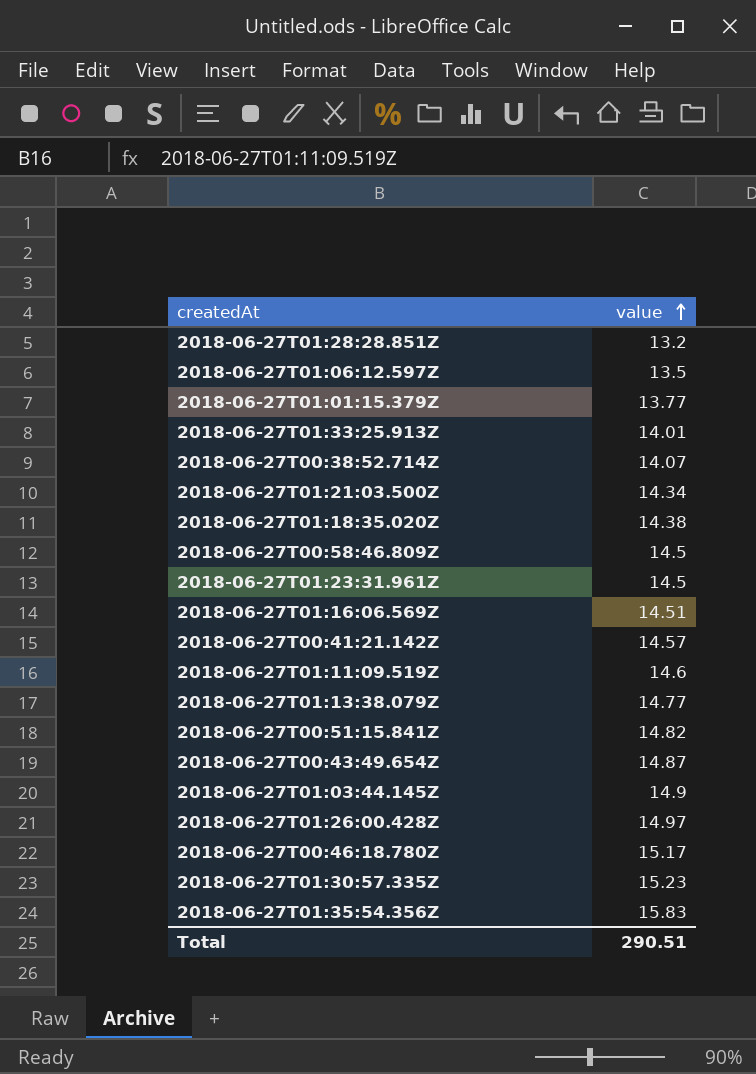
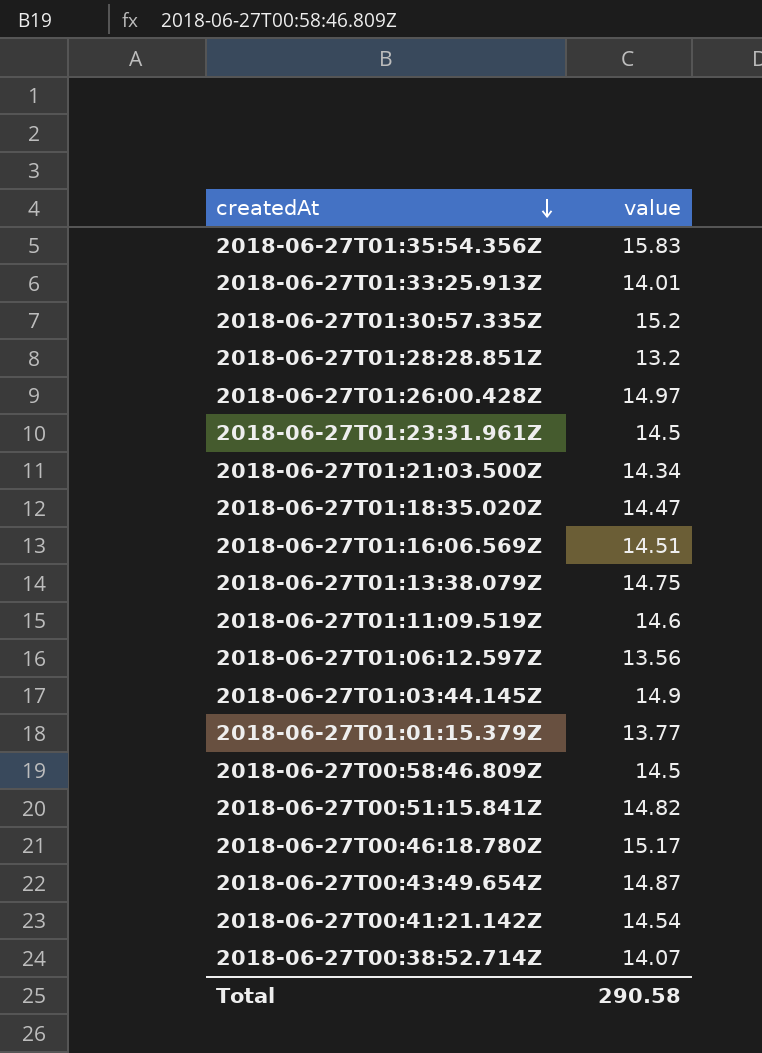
row order: value ascending -> createdAt descending
2018-06-27T01:30:57.335Z | value: 15.23 -> 15.2
2018-06-27T01:18:35.020Z | value: 14.38 -> 14.47
2018-06-27T01:13:38.079Z | value: 14.77 -> 14.75
2018-06-27T01:06:12.597Z | value: 13.5 -> 13.56
2018-06-27T00:41:21.142Z | value: 14.57 -> 14.54
Total | value: 290.51 -> 290.58

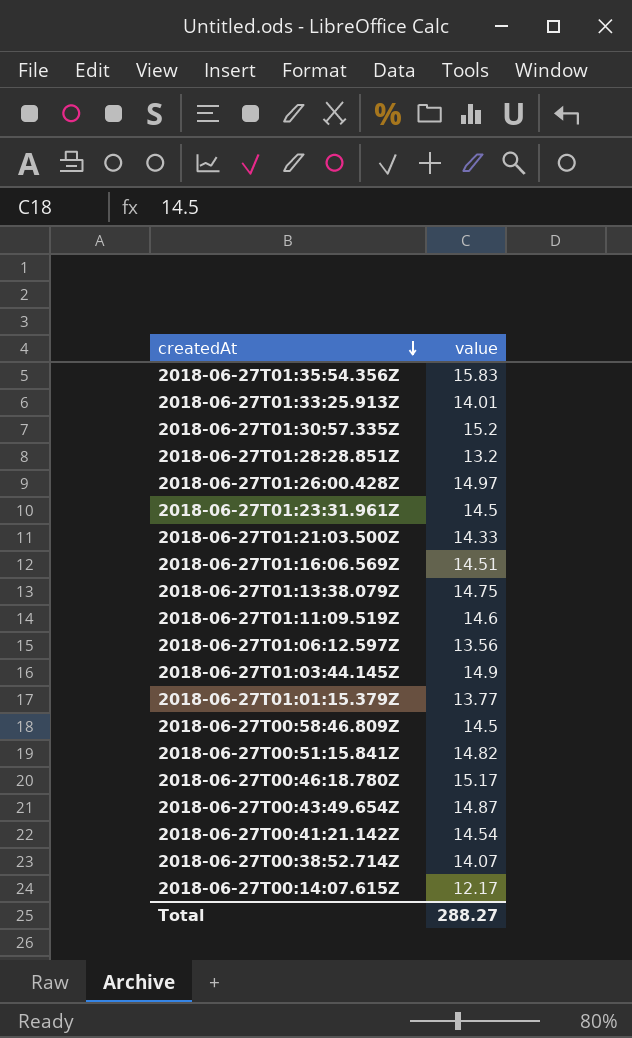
row 2018-06-27T01:18:35.020Z: 14.47 -> none
2018-06-27T01:21:03.500Z | value: 14.34 -> 14.33
row 2018-06-27T00:14:07.615Z: none -> 12.17
Total | value: 290.58 -> 288.27

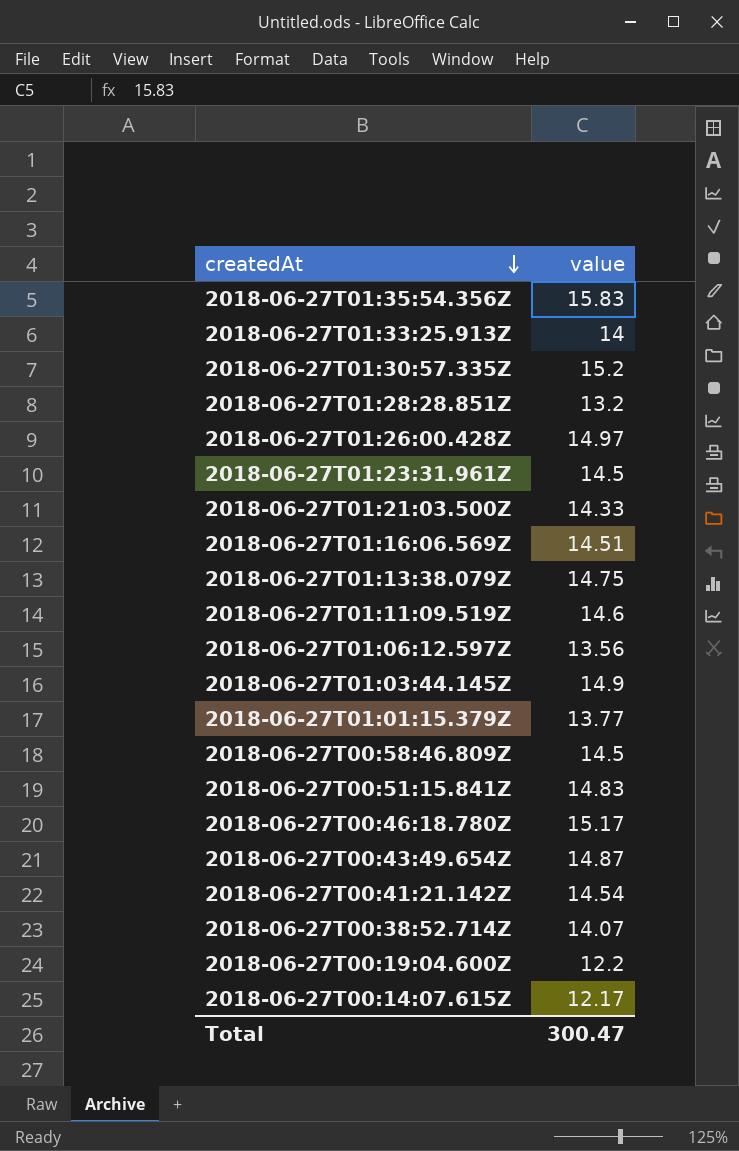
2018-06-27T01:33:25.913Z | value: 14.01 -> 14
2018-06-27T00:51:15.841Z | value: 14.82 -> 14.83
row 2018-06-27T00:19:04.600Z: none -> 12.2
Total | value: 288.27 -> 300.47

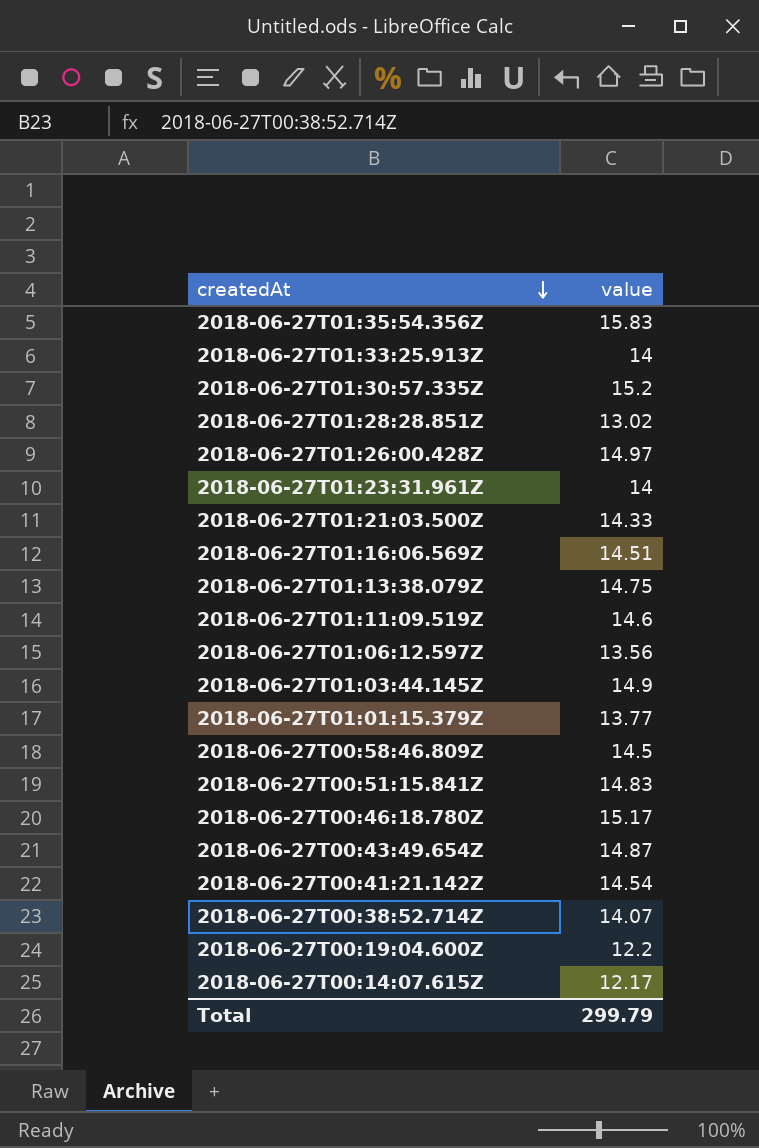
2018-06-27T01:28:28.851Z | value: 13.2 -> 13.02
2018-06-27T01:23:31.961Z | value: 14.5 -> 14
Total | value: 300.47 -> 299.79

